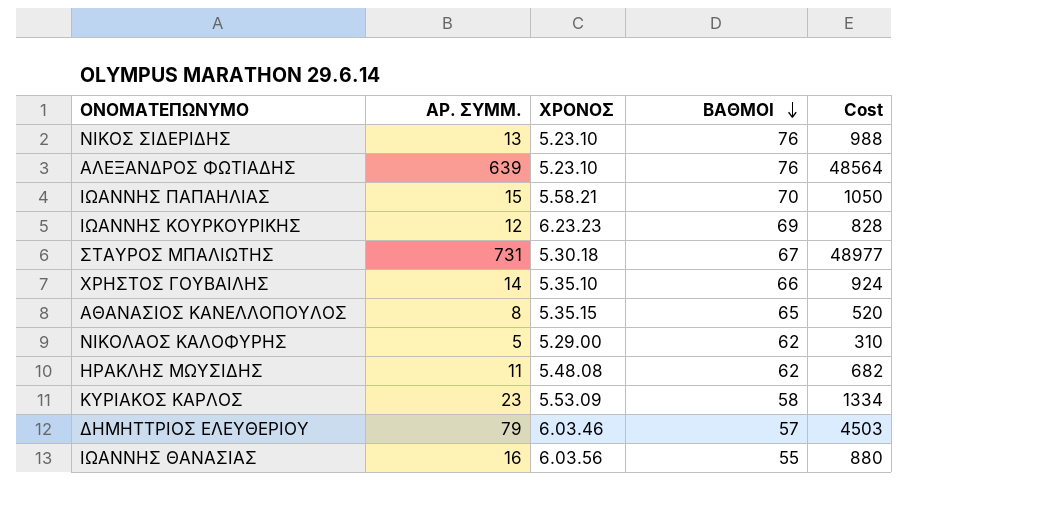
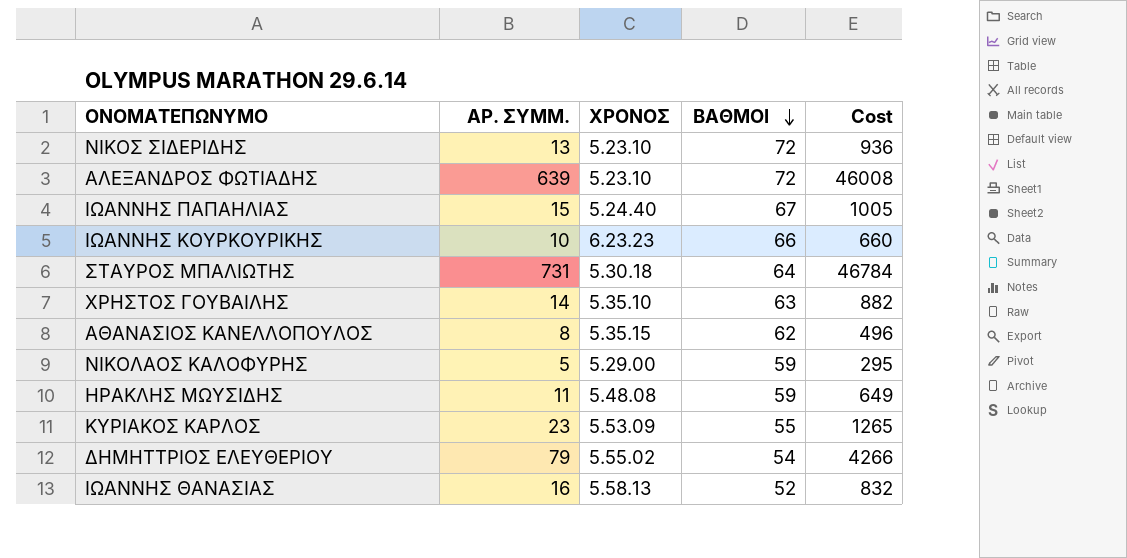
ΝΙΚΟΣ ΣΙΔΕΡΙΔΗΣ | ΒΑΘΜΟΙ: 76 -> 72
ΝΙΚΟΣ ΣΙΔΕΡΙΔΗΣ | Cost: 988 -> 936
ΑΛΕΞΑΝΔΡΟΣ ΦΩΤΙΑΔΗΣ | ΒΑΘΜΟΙ: 76 -> 72
ΑΛΕΞΑΝΔΡΟΣ ΦΩΤΙΑΔΗΣ | Cost: 48564 -> 46008
ΙΩΑΝΝΗΣ ΠΑΠΑΗΛΙΑΣ | ΧΡΟΝΟΣ: 5.58.21 -> 5.24.40
ΙΩΑΝΝΗΣ ΠΑΠΑΗΛΙΑΣ | ΒΑΘΜΟΙ: 70 -> 67
ΙΩΑΝΝΗΣ ΠΑΠΑΗΛΙΑΣ | Cost: 1050 -> 1005
ΙΩΑΝΝΗΣ ΚΟΥΡΚΟΥΡΙΚΗΣ | ΑΡ. ΣΥΜΜ.: 12 -> 10
ΙΩΑΝΝΗΣ ΚΟΥΡΚΟΥΡΙΚΗΣ | ΒΑΘΜΟΙ: 69 -> 66
ΙΩΑΝΝΗΣ ΚΟΥΡΚΟΥΡΙΚΗΣ | Cost: 828 -> 660
ΣΤΑΥΡΟΣ ΜΠΑΛΙΩΤΗΣ | ΒΑΘΜΟΙ: 67 -> 64
ΣΤΑΥΡΟΣ ΜΠΑΛΙΩΤΗΣ | Cost: 48977 -> 46784
ΧΡΗΣΤΟΣ ΓΟΥΒΑΙΛΗΣ | ΒΑΘΜΟΙ: 66 -> 63
ΧΡΗΣΤΟΣ ΓΟΥΒΑΙΛΗΣ | Cost: 924 -> 882
ΑΘΑΝΑΣΙΟΣ ΚΑΝΕΛΛΟΠΟΥΛΟΣ | ΒΑΘΜΟΙ: 65 -> 62
ΑΘΑΝΑΣΙΟΣ ΚΑΝΕΛΛΟΠΟΥΛΟΣ | Cost: 520 -> 496
ΝΙΚΟΛΑΟΣ ΚΑΛΟΦΥΡΗΣ | ΒΑΘΜΟΙ: 62 -> 59
ΝΙΚΟΛΑΟΣ ΚΑΛΟΦΥΡΗΣ | Cost: 310 -> 295
ΗΡΑΚΛΗΣ ΜΩΥΣΙΔΗΣ | ΒΑΘΜΟΙ: 62 -> 59
ΗΡΑΚΛΗΣ ΜΩΥΣΙΔΗΣ | Cost: 682 -> 649
ΚΥΡΙΑΚΟΣ ΚΑΡΛΟΣ | ΒΑΘΜΟΙ: 58 -> 55
ΚΥΡΙΑΚΟΣ ΚΑΡΛΟΣ | Cost: 1334 -> 1265
ΔΗΜΗΤΤΡΙΟΣ ΕΛΕΥΘΕΡΙΟΥ | ΧΡΟΝΟΣ: 6.03.46 -> 5.55.02
ΔΗΜΗΤΤΡΙΟΣ ΕΛΕΥΘΕΡΙΟΥ | ΒΑΘΜΟΙ: 57 -> 54
ΔΗΜΗΤΤΡΙΟΣ ΕΛΕΥΘΕΡΙΟΥ | Cost: 4503 -> 4266
ΙΩΑΝΝΗΣ ΘΑΝΑΣΙΑΣ | ΧΡΟΝΟΣ: 6.03.56 -> 5.58.13
ΙΩΑΝΝΗΣ ΘΑΝΑΣΙΑΣ | ΒΑΘΜΟΙ: 55 -> 52
ΙΩΑΝΝΗΣ ΘΑΝΑΣΙΑΣ | Cost: 880 -> 832

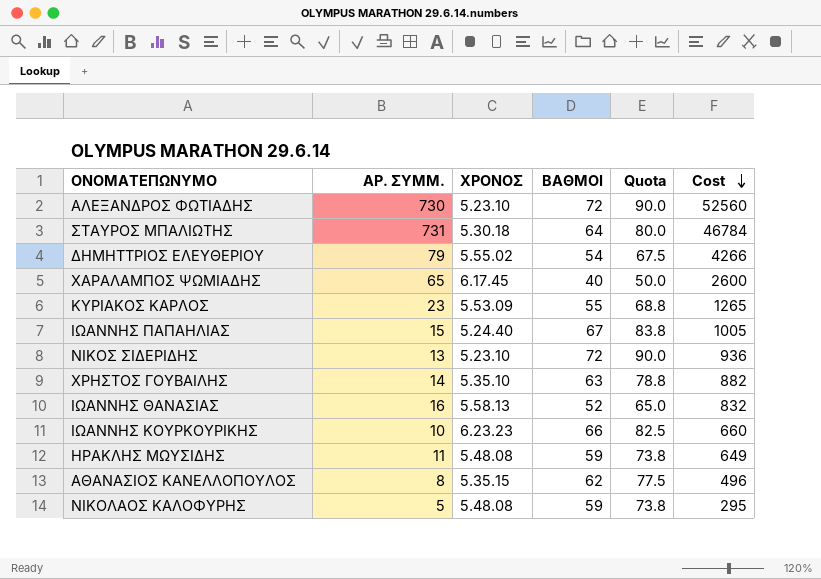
row order: ΒΑΘΜΟΙ descending -> Cost descending
column Quota | formula: none -> [ΒΑΘΜΟΙ] * 1.25
ΑΛΕΞΑΝΔΡΟΣ ΦΩΤΙΑΔΗΣ | ΑΡ. ΣΥΜΜ.: 639 -> 730
ΑΛΕΞΑΝΔΡΟΣ ΦΩΤΙΑΔΗΣ | Cost: 46008 -> 52560
row ΧΑΡΑΛΑΜΠΟΣ ΨΩΜΙΑΔΗΣ: none -> 65 | 6.17.45 | 40 | 50.0 | 2600
ΝΙΚΟΛΑΟΣ ΚΑΛΟΦΥΡΗΣ | ΧΡΟΝΟΣ: 5.29.00 -> 5.48.08

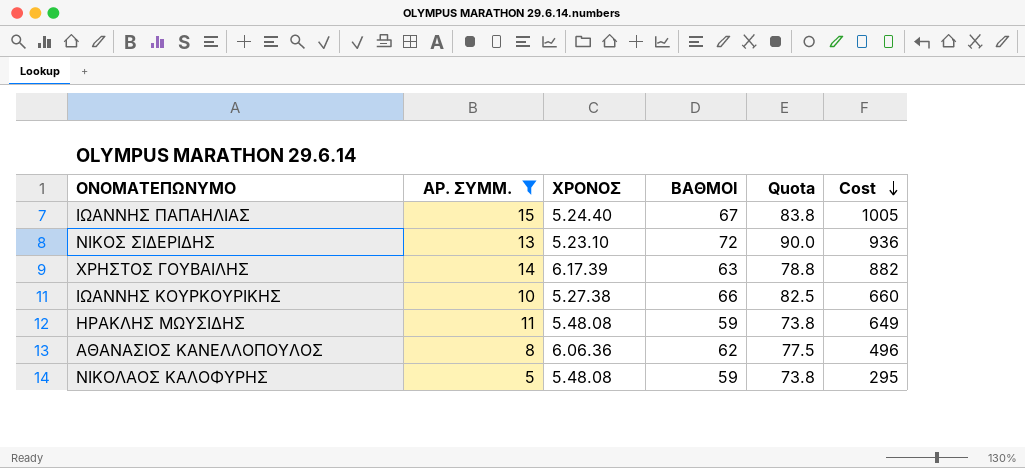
filter: none -> ΑΡ. ΣΥΜΜ. <= 15
ΧΡΗΣΤΟΣ ΓΟΥΒΑΙΛΗΣ | ΧΡΟΝΟΣ: 5.35.10 -> 6.17.39
ΙΩΑΝΝΗΣ ΚΟΥΡΚΟΥΡΙΚΗΣ | ΧΡΟΝΟΣ: 6.23.23 -> 5.27.38
ΑΘΑΝΑΣΙΟΣ ΚΑΝΕΛΛΟΠΟΥΛΟΣ | ΧΡΟΝΟΣ: 5.35.15 -> 6.06.36

